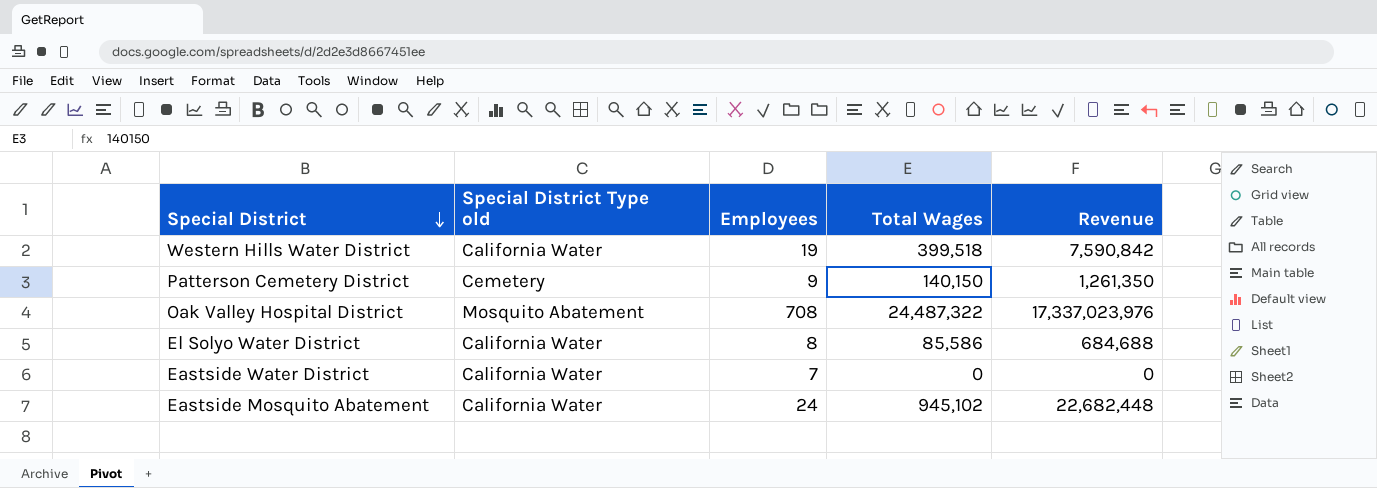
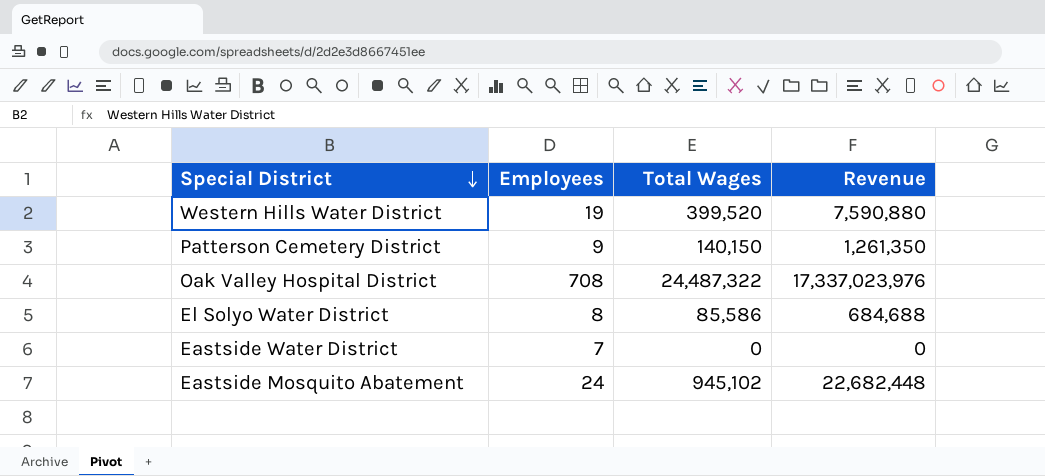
column Special District Type old | position: 2 -> none
Western Hills Water District | Total Wages: 399,518 -> 399,520
Western Hills Water District | Revenue: 7,590,842 -> 7,590,880

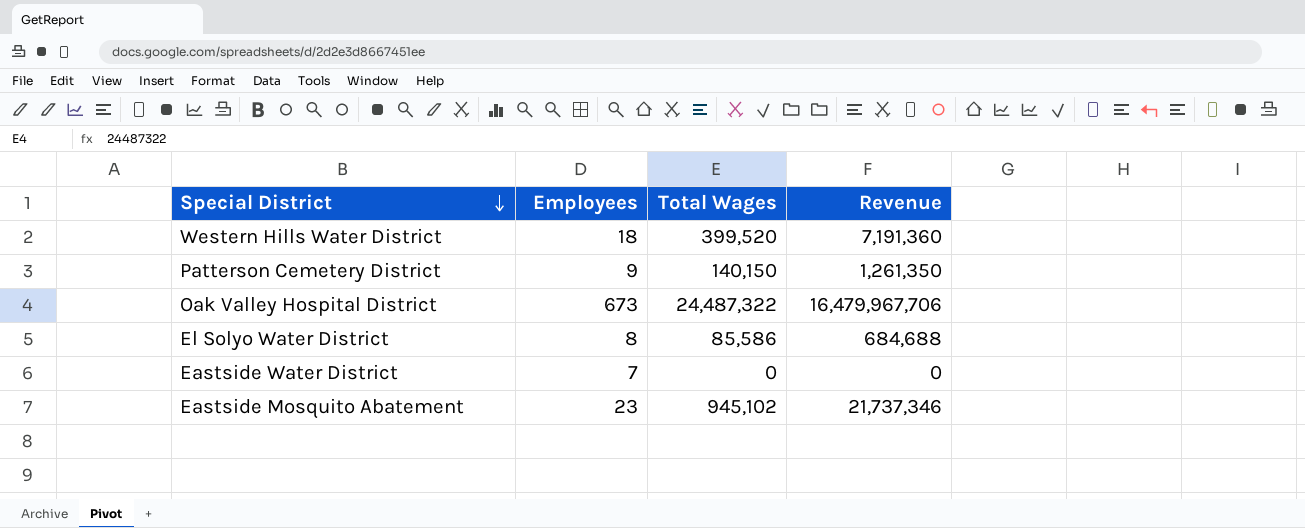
Western Hills Water District | Employees: 19 -> 18
Western Hills Water District | Revenue: 7,590,880 -> 7,191,360
Oak Valley Hospital District | Employees: 708 -> 673
Oak Valley Hospital District | Revenue: 17,337,023,976 -> 16,479,967,706
Eastside Mosquito Abatement | Employees: 24 -> 23
Eastside Mosquito Abatement | Revenue: 22,682,448 -> 21,737,346

